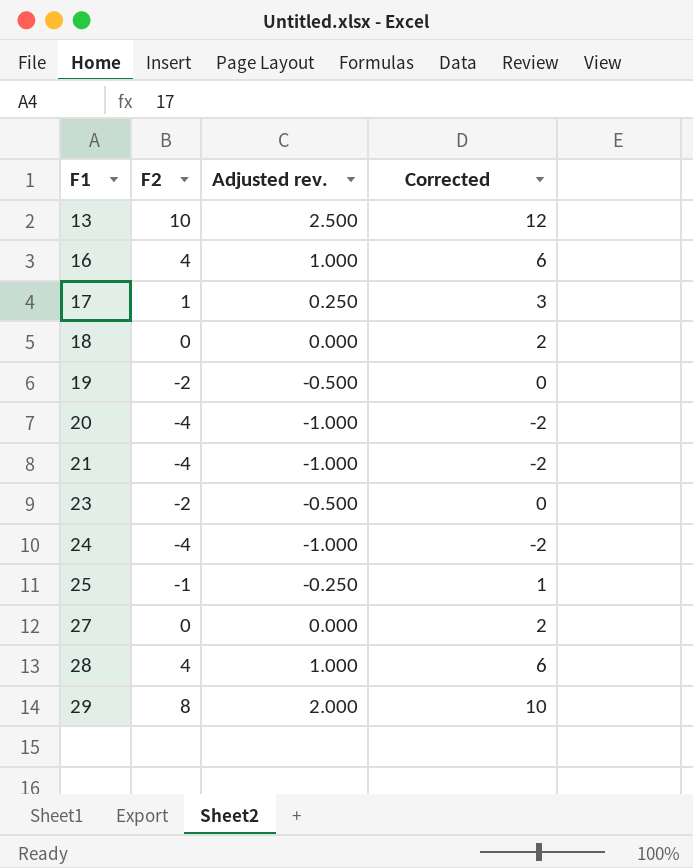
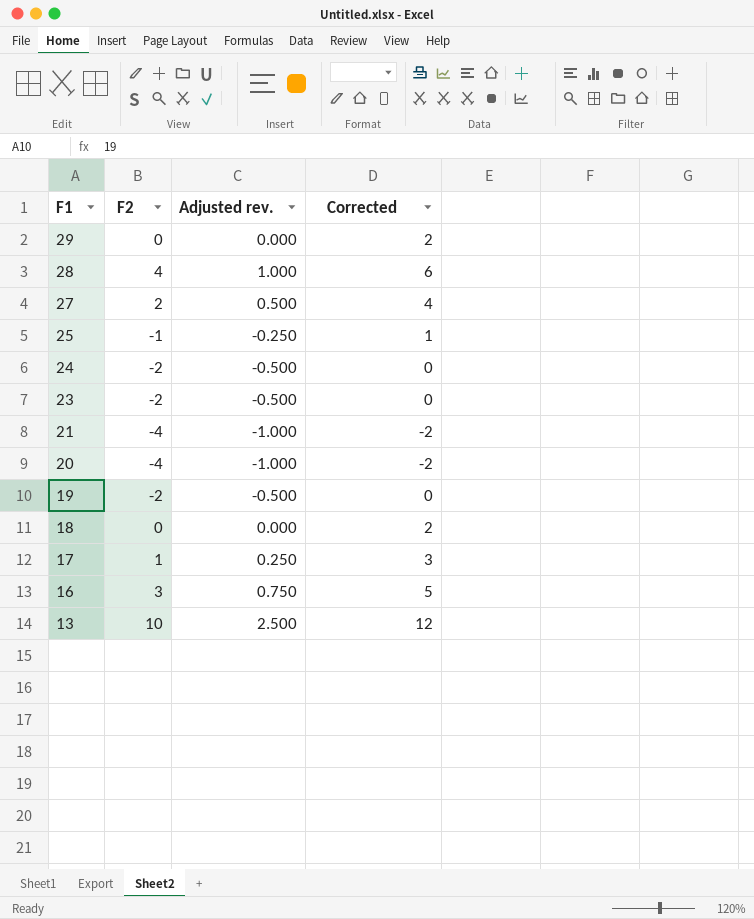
row order: F1 ascending -> F1 descending
29 | F2: 8 -> 0
29 | Adjusted rev.: 2.000 -> 0.000
29 | Corrected: 10 -> 2
27 | F2: 0 -> 2
27 | Adjusted rev.: 0.000 -> 0.500
27 | Corrected: 2 -> 4
24 | F2: -4 -> -2
24 | Adjusted rev.: -1.000 -> -0.500
24 | Corrected: -2 -> 0
16 | F2: 4 -> 3
16 | Adjusted rev.: 1.000 -> 0.750
16 | Corrected: 6 -> 5

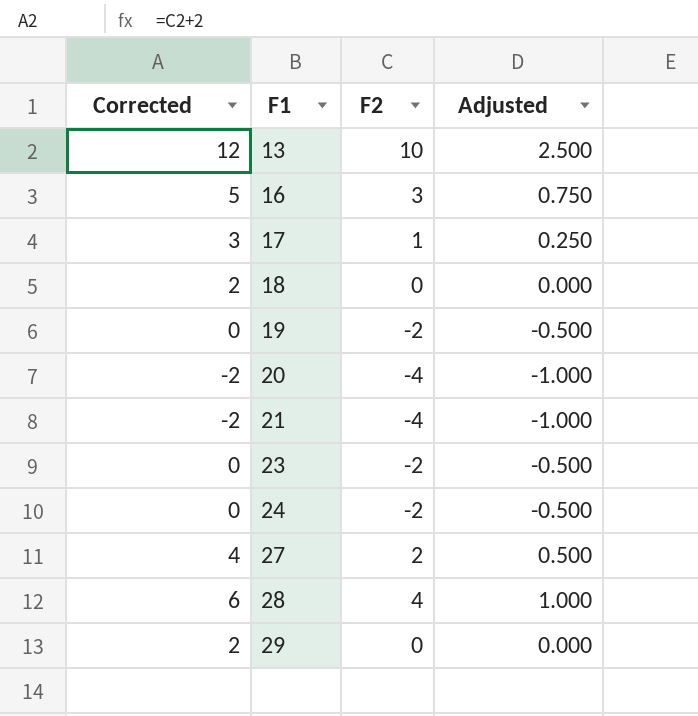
row order: F1 descending -> F1 ascending
column Corrected | position: 4 -> 1
column name: Adjusted rev. -> Adjusted
row 25: -1 | -0.250 | 1 -> none

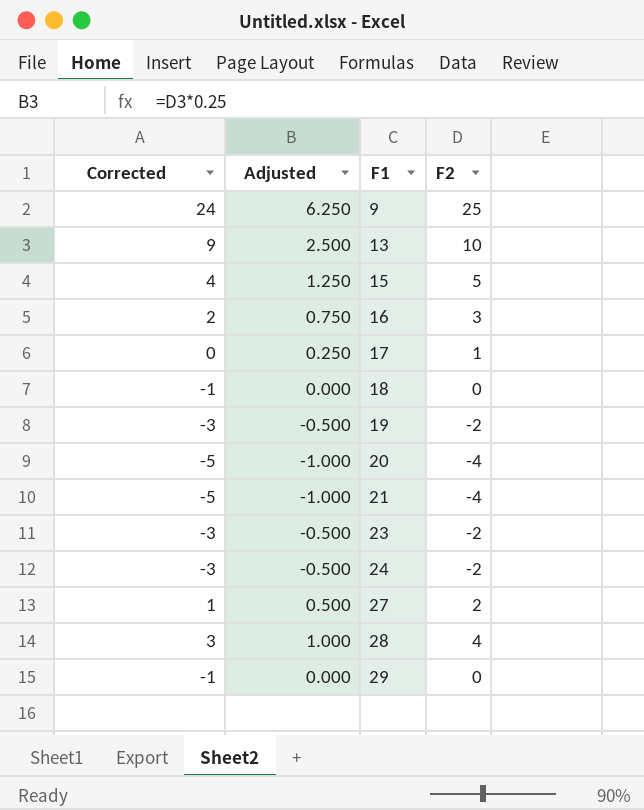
column Corrected | formula: [F2] + 2 -> [F2] - 1
column Adjusted | position: 4 -> 2
row 9: none -> 24 | 6.250 | 25
row 15: none -> 4 | 1.250 | 5

